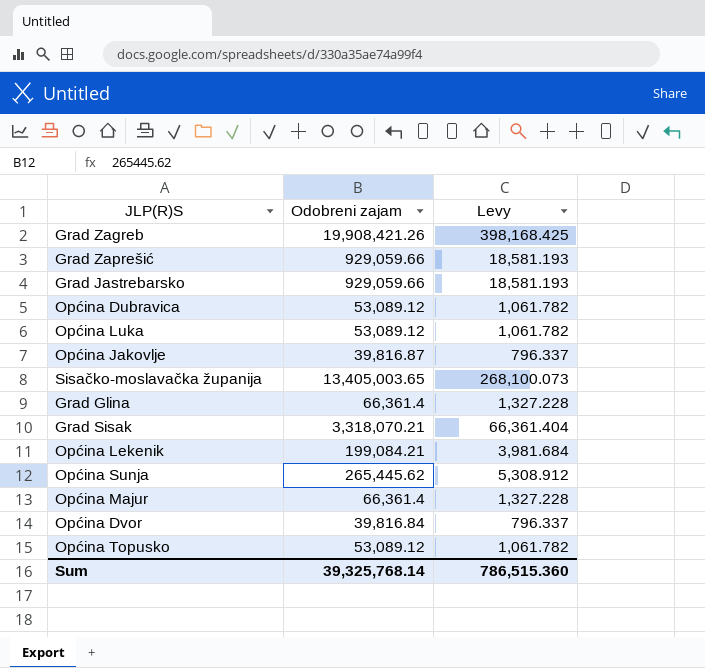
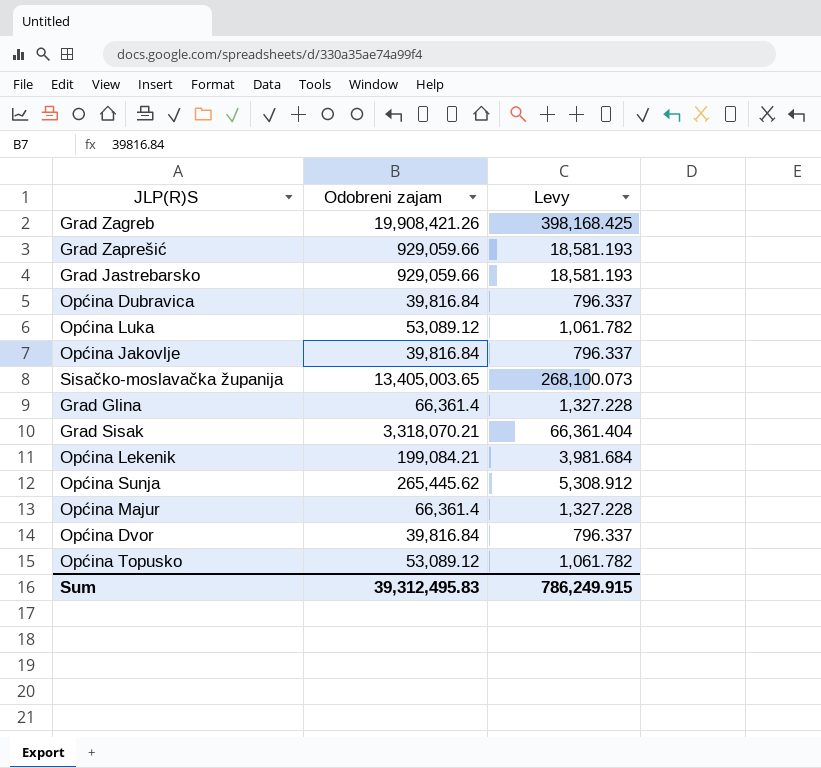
Općina Dubravica | Odobreni zajam: 53,089.12 -> 39,816.84
Općina Dubravica | Levy: 1,061.782 -> 796.337
Općina Jakovlje | Odobreni zajam: 39,816.87 -> 39,816.84
Sum | Odobreni zajam: 39,325,768.14 -> 39,312,495.83
Sum | Levy: 786,515.360 -> 786,249.915

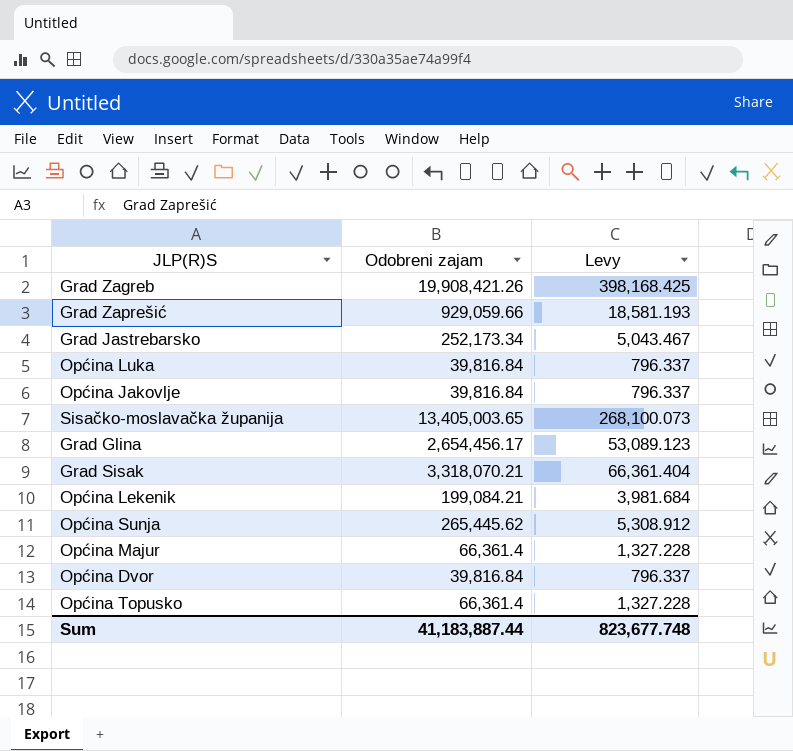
row Općina Dubravica: 39,816.84 | 796.337 -> none
Grad Jastrebarsko | Odobreni zajam: 929,059.66 -> 252,173.34
Grad Jastrebarsko | Levy: 18,581.193 -> 5,043.467
Općina Luka | Odobreni zajam: 53,089.12 -> 39,816.84
Općina Luka | Levy: 1,061.782 -> 796.337
Grad Glina | Odobreni zajam: 66,361.4 -> 2,654,456.17
Grad Glina | Levy: 1,327.228 -> 53,089.123
Općina Topusko | Odobreni zajam: 53,089.12 -> 66,361.4
Općina Topusko | Levy: 1,061.782 -> 1,327.228
Sum | Odobreni zajam: 39,312,495.83 -> 41,183,887.44
Sum | Levy: 786,249.915 -> 823,677.748

